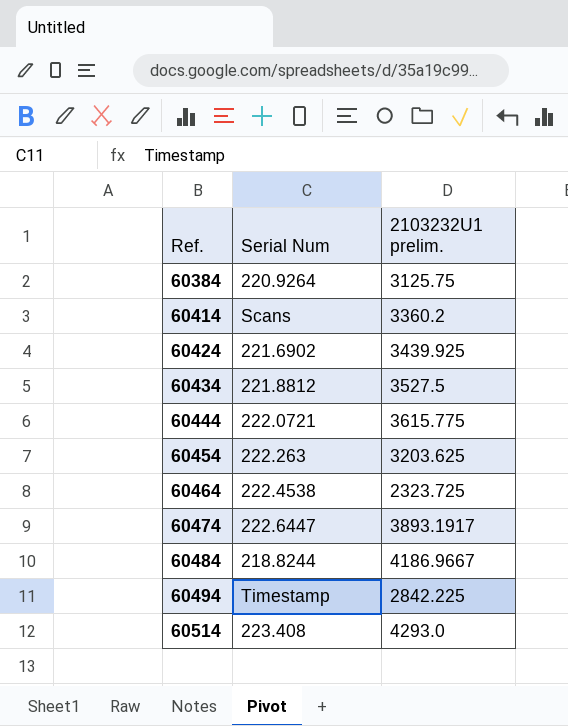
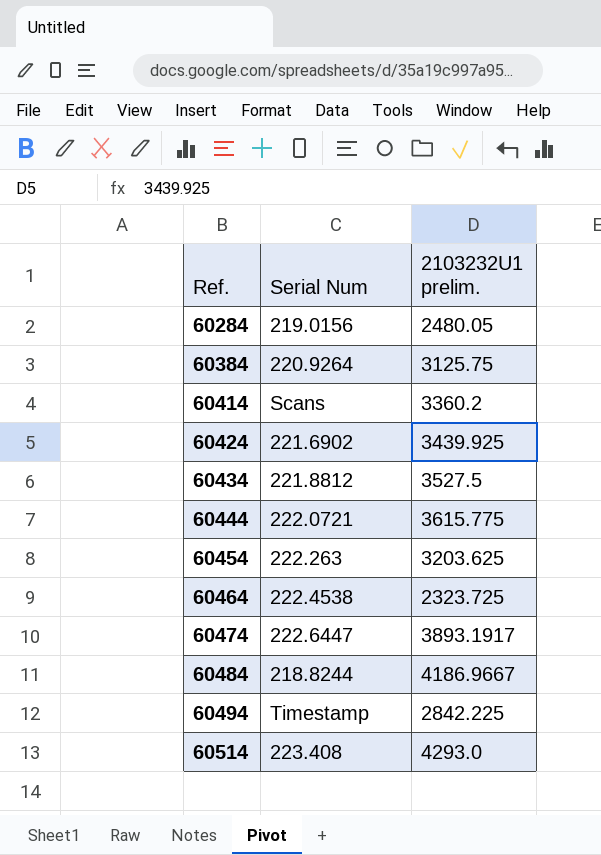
row 60284: none -> 219.0156 | 2480.05

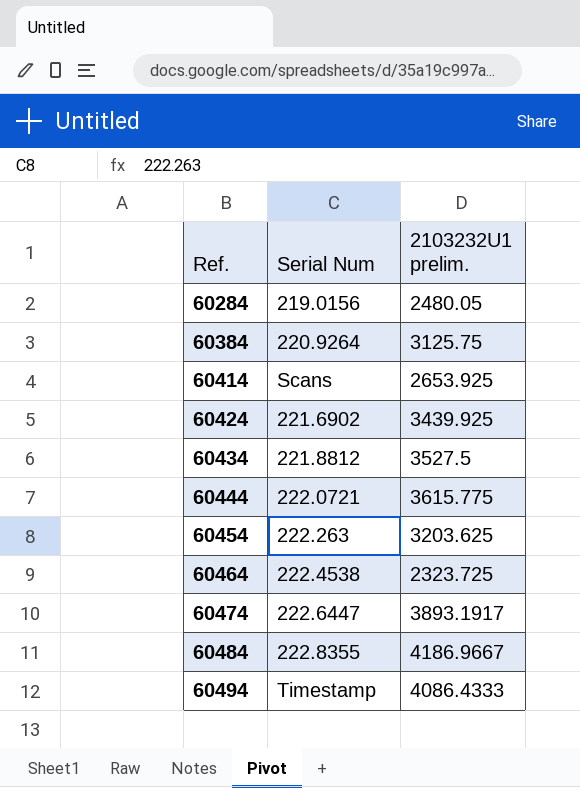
row 60514: 223.408 | 4293.0 -> none
60414 | 2103232U1 prelim.: 3360.2 -> 2653.925
60484 | Serial Num: 218.8244 -> 222.8355
60494 | 2103232U1 prelim.: 2842.225 -> 4086.4333

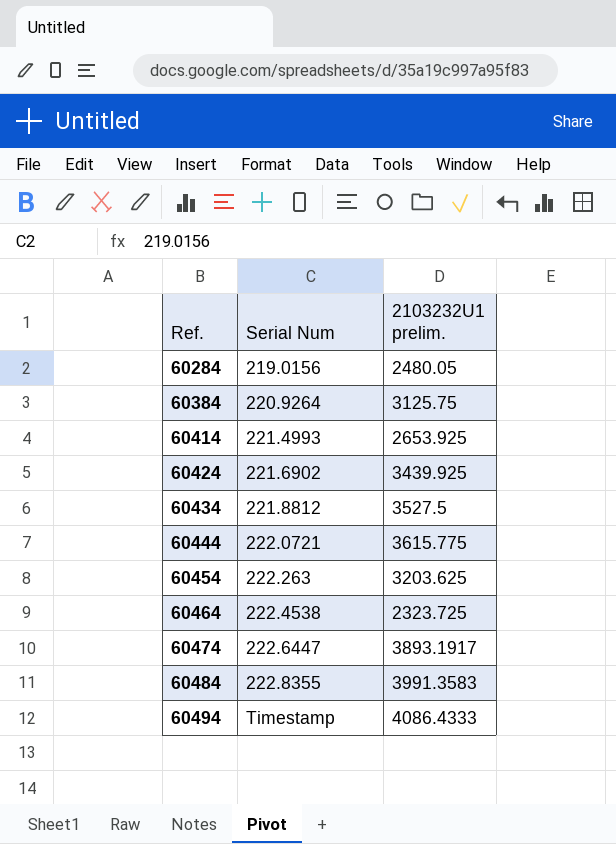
60414 | Serial Num: Scans -> 221.4993
60484 | 2103232U1 prelim.: 4186.9667 -> 3991.3583

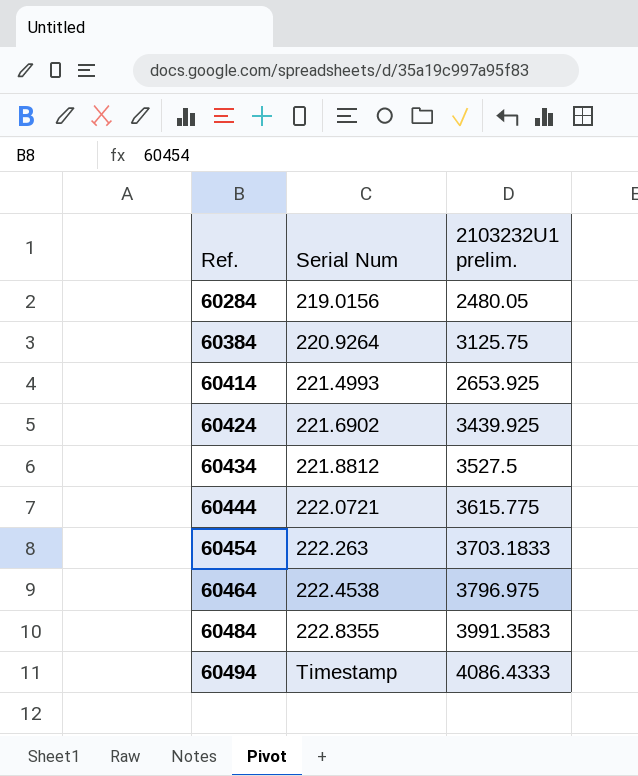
row 60474: 222.6447 | 3893.1917 -> none
60454 | 2103232U1 prelim.: 3203.625 -> 3703.1833
60464 | 2103232U1 prelim.: 2323.725 -> 3796.975

